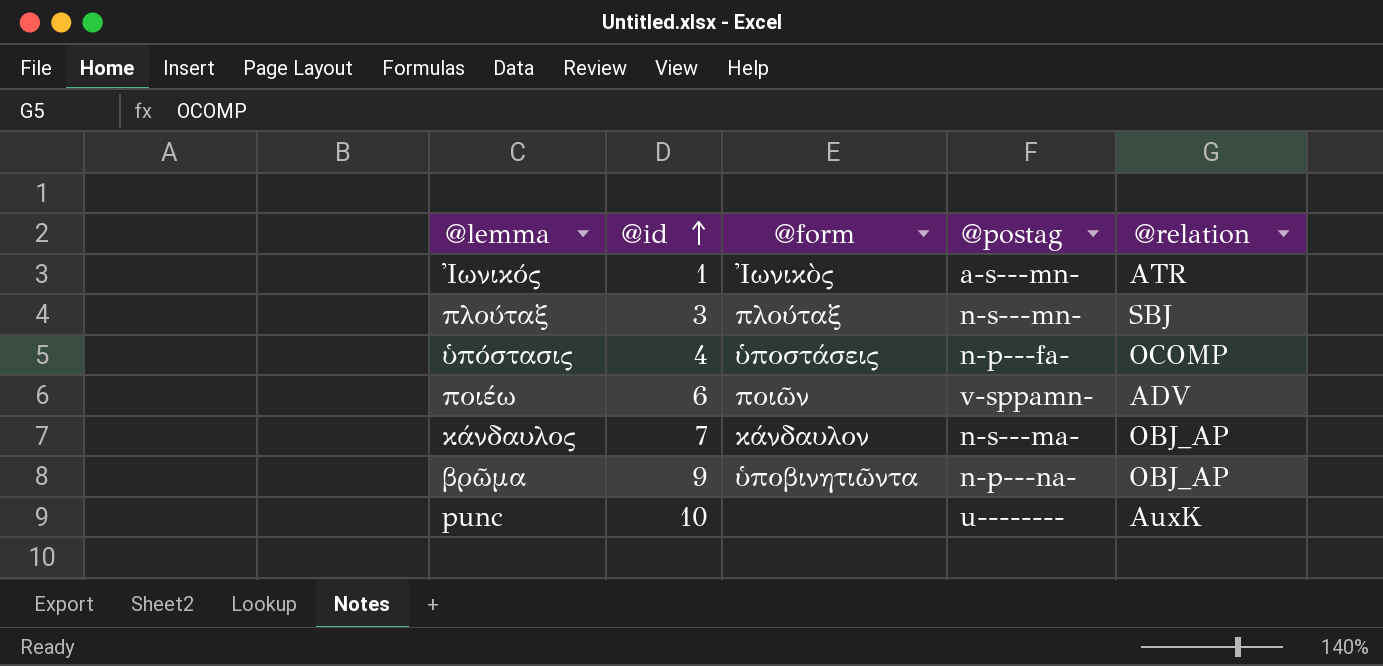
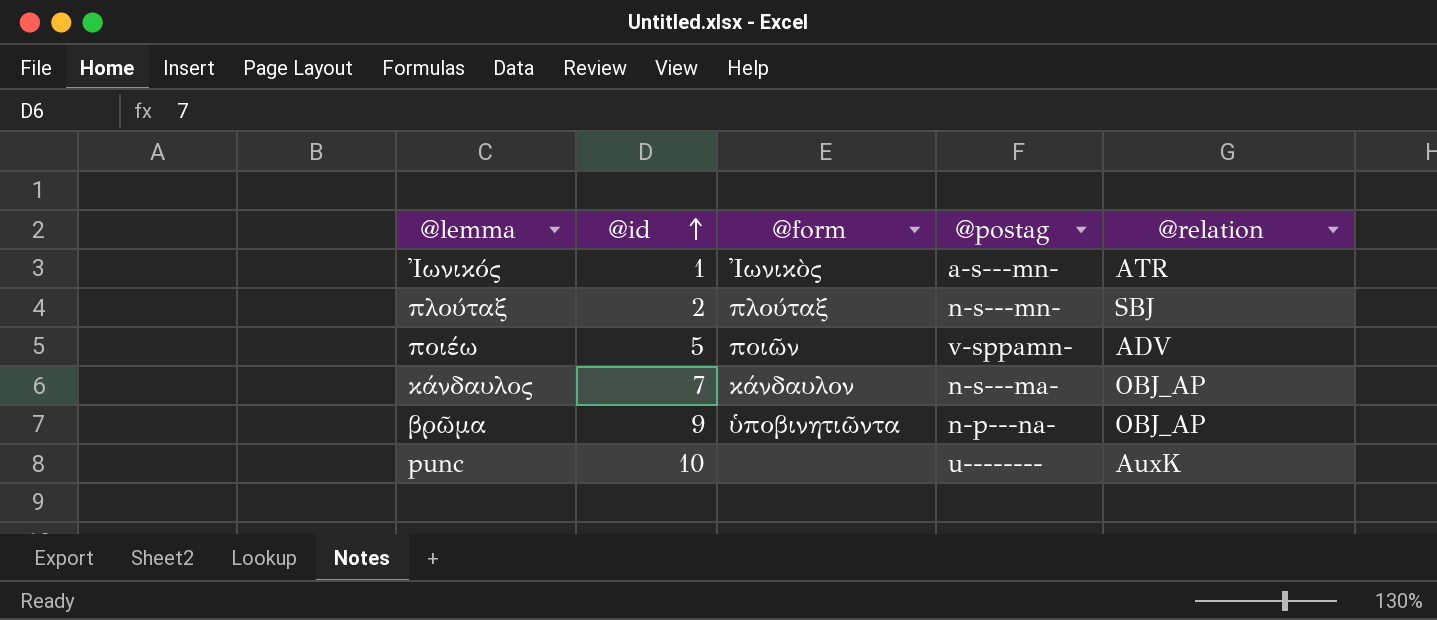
row ὑπόστασις: 4 | ὑποστάσεις | n-p---fa- | OCOMP -> none
πλούταξ | @id: 3 -> 2
ποιέω | @id: 6 -> 5

